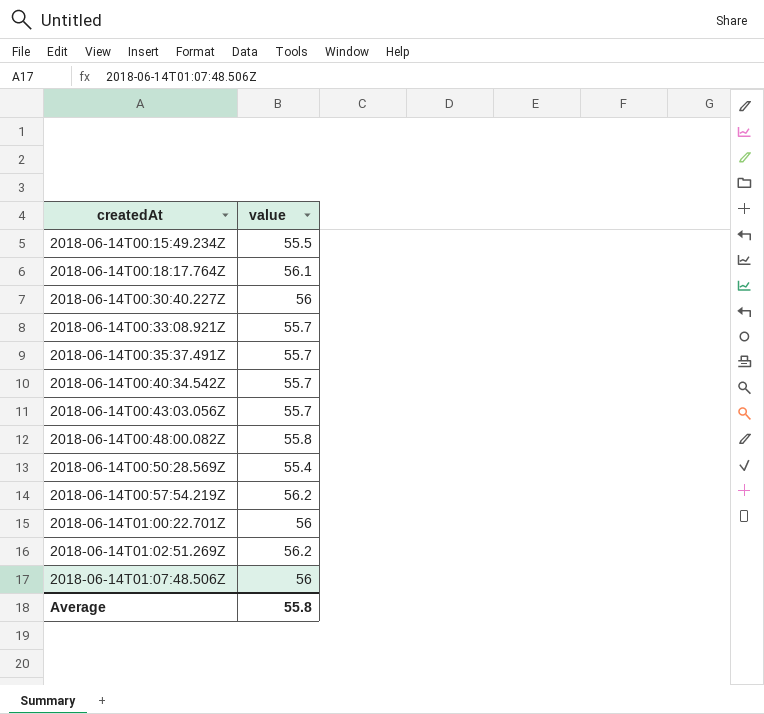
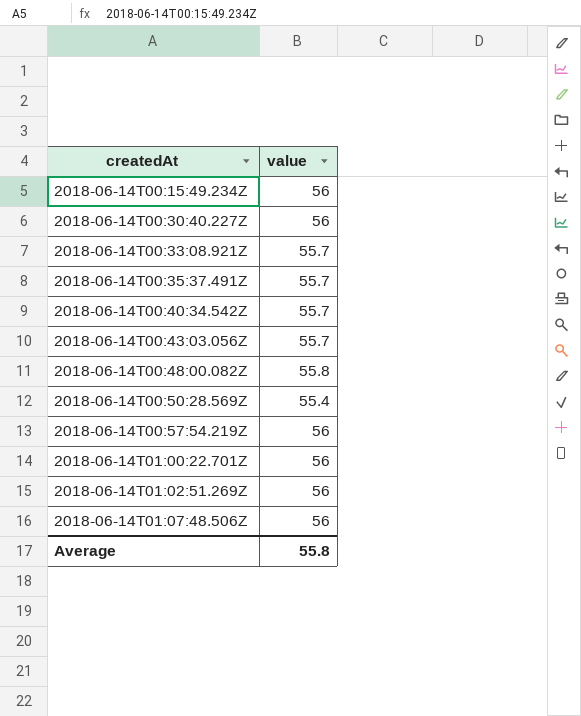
row 2018-06-14T00:18:17.764Z: 56.1 -> none
2018-06-14T00:15:49.234Z | value: 55.5 -> 56
2018-06-14T00:57:54.219Z | value: 56.2 -> 56
2018-06-14T01:02:51.269Z | value: 56.2 -> 56

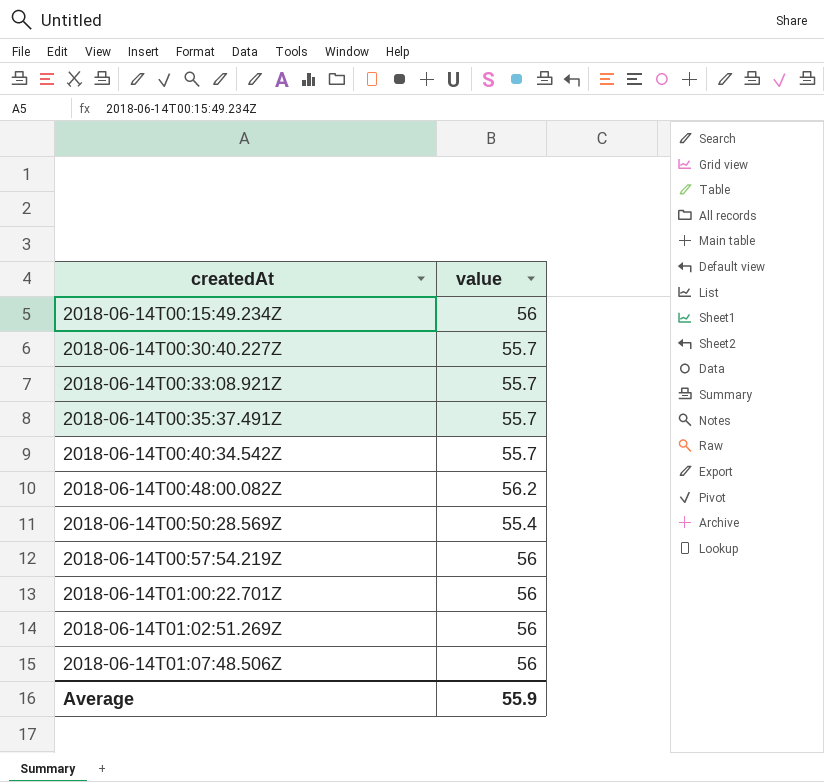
row 2018-06-14T00:43:03.056Z: 55.7 -> none
2018-06-14T00:30:40.227Z | value: 56 -> 55.7
2018-06-14T00:48:00.082Z | value: 55.8 -> 56.2
Average | value: 55.8 -> 55.9

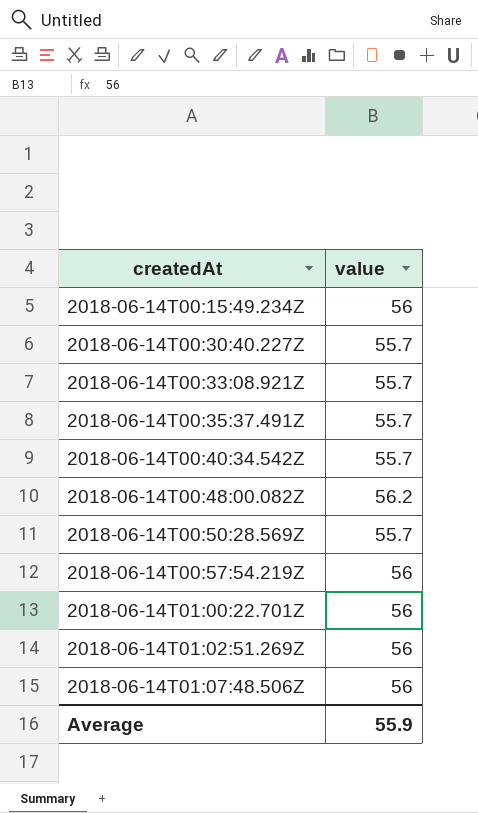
2018-06-14T00:50:28.569Z | value: 55.4 -> 55.7

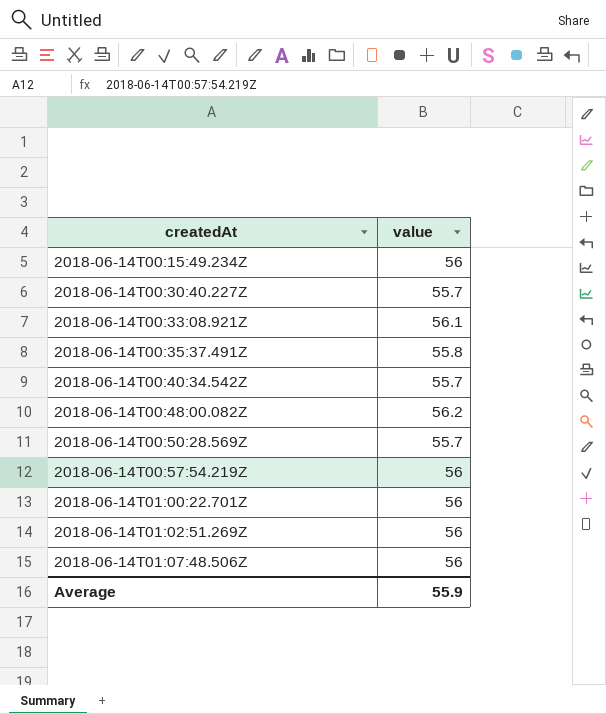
2018-06-14T00:33:08.921Z | value: 55.7 -> 56.1
2018-06-14T00:35:37.491Z | value: 55.7 -> 55.8

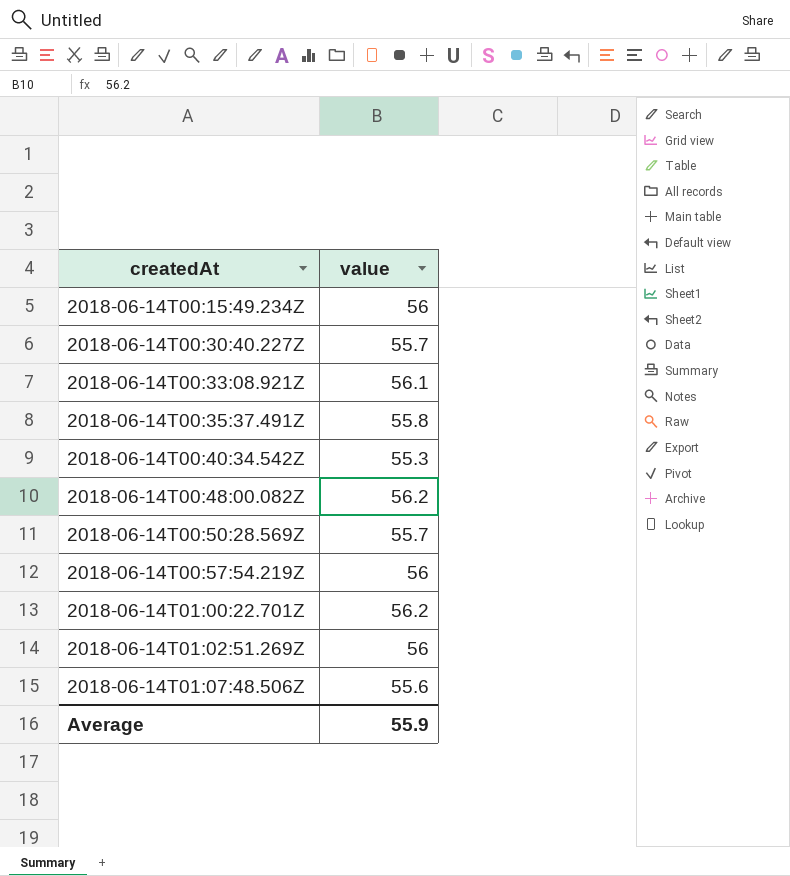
2018-06-14T00:40:34.542Z | value: 55.7 -> 55.3
2018-06-14T01:00:22.701Z | value: 56 -> 56.2
2018-06-14T01:07:48.506Z | value: 56 -> 55.6

